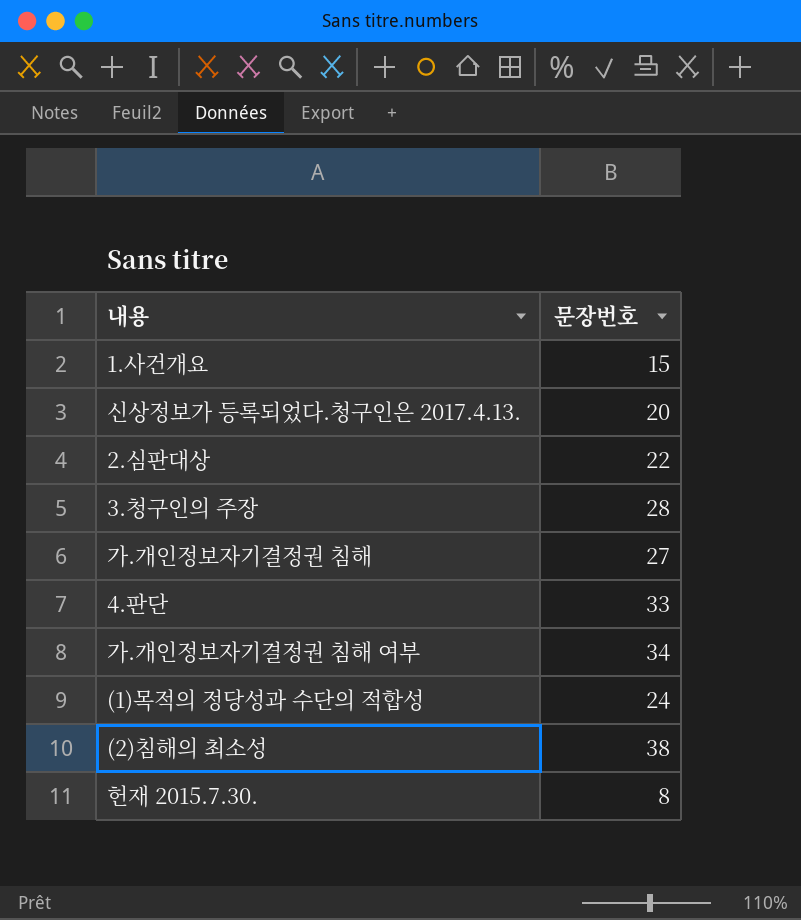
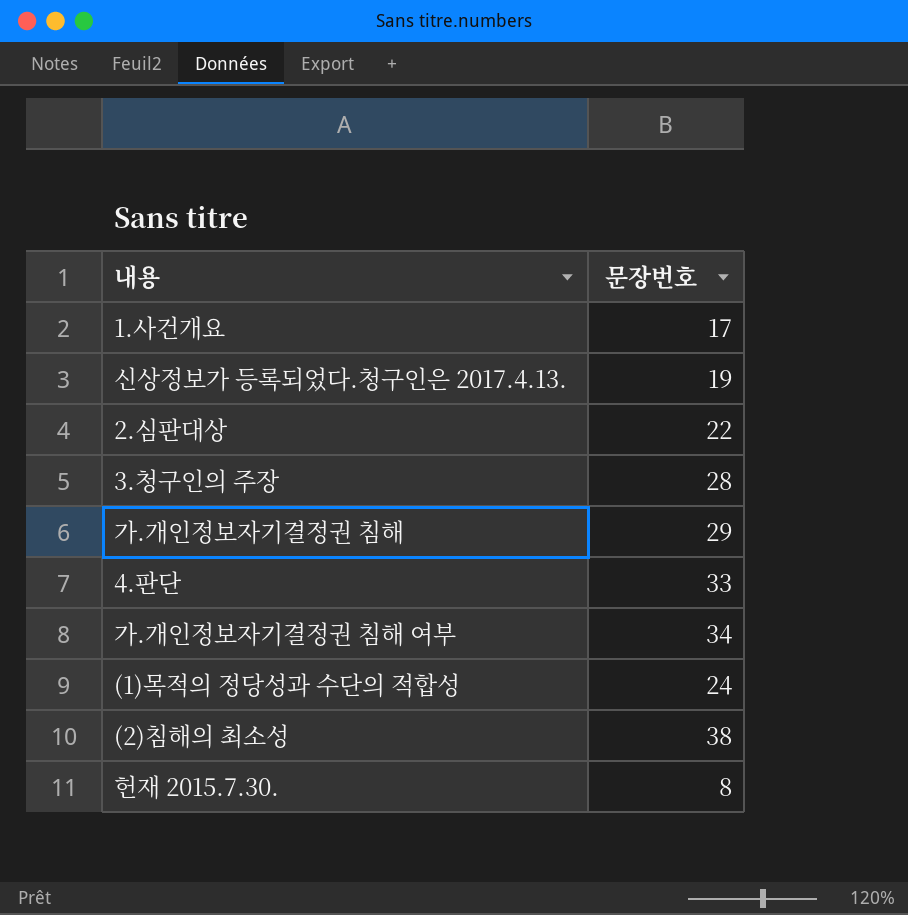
1.사건개요 | 문장번호: 15 -> 17
신상정보가 등록되었다.청구인은 2017.4.13. | 문장번호: 20 -> 19
가.개인정보자기결정권 침해 | 문장번호: 27 -> 29

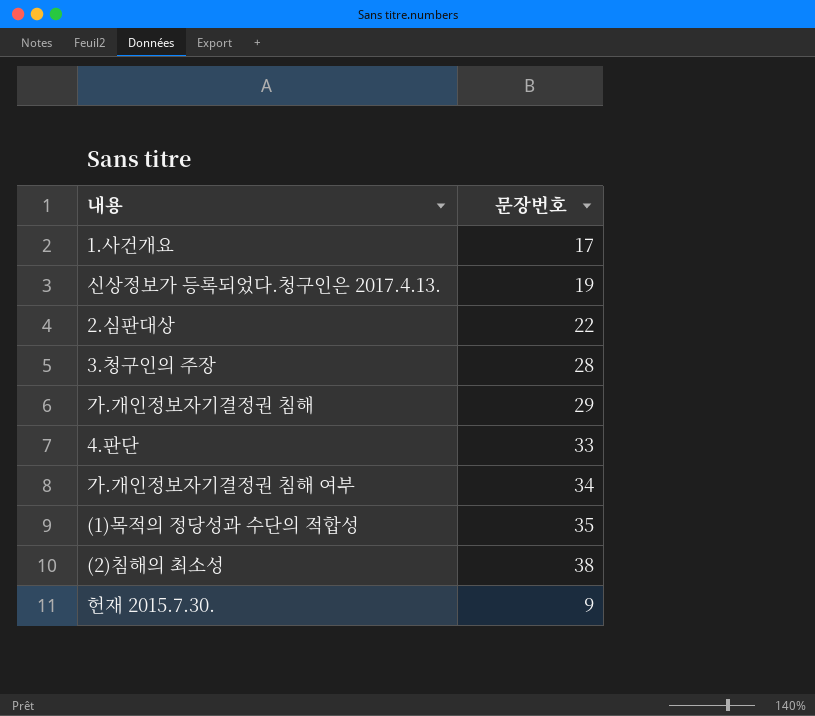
(1)목적의 정당성과 수단의 적합성 | 문장번호: 24 -> 35
헌재 2015.7.30. | 문장번호: 8 -> 9

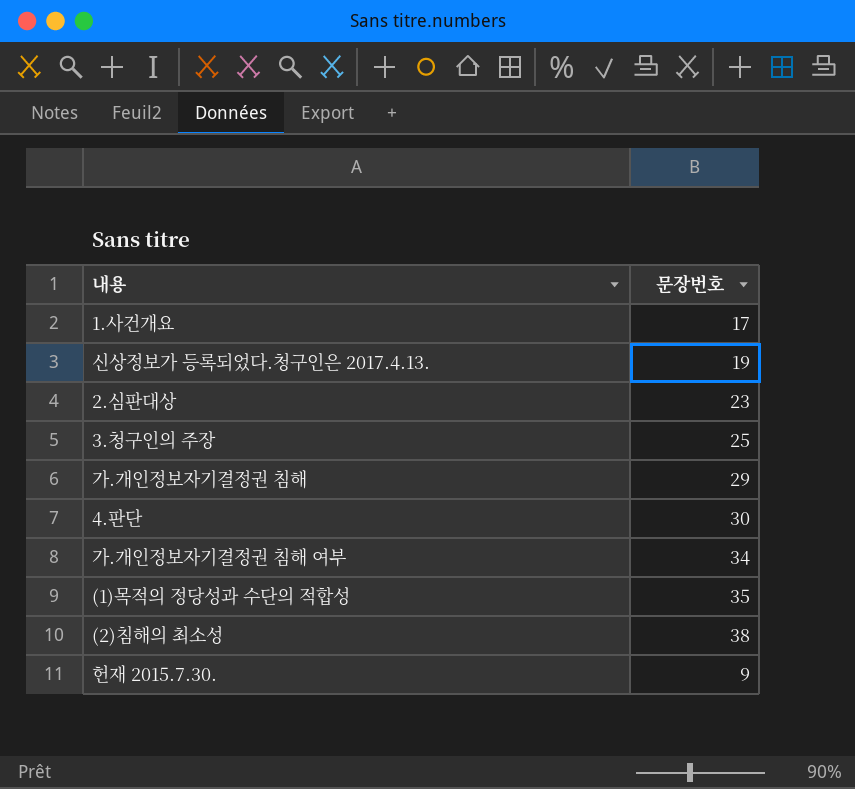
2.심판대상 | 문장번호: 22 -> 23
3.청구인의 주장 | 문장번호: 28 -> 25
4.판단 | 문장번호: 33 -> 30

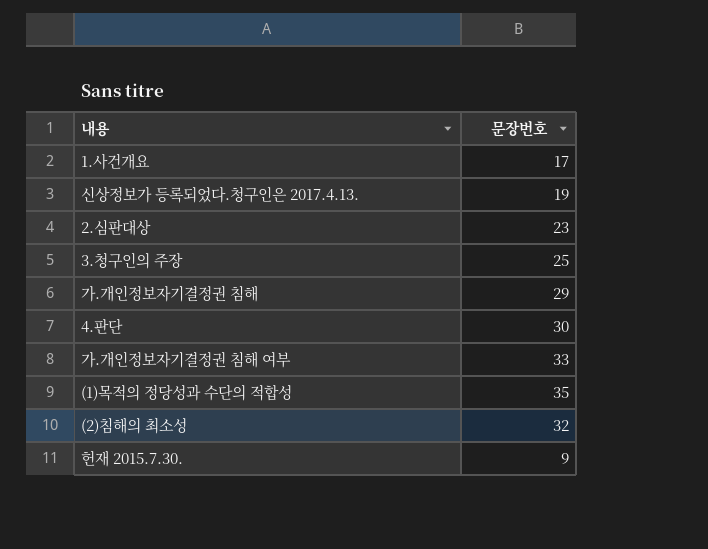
가.개인정보자기결정권 침해 여부 | 문장번호: 34 -> 33
(2)침해의 최소성 | 문장번호: 38 -> 32

